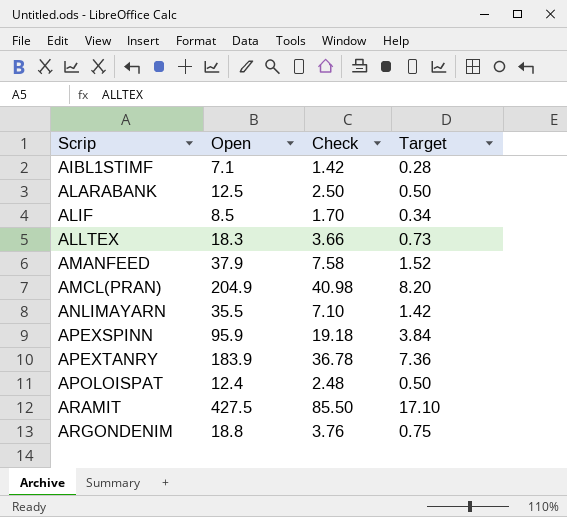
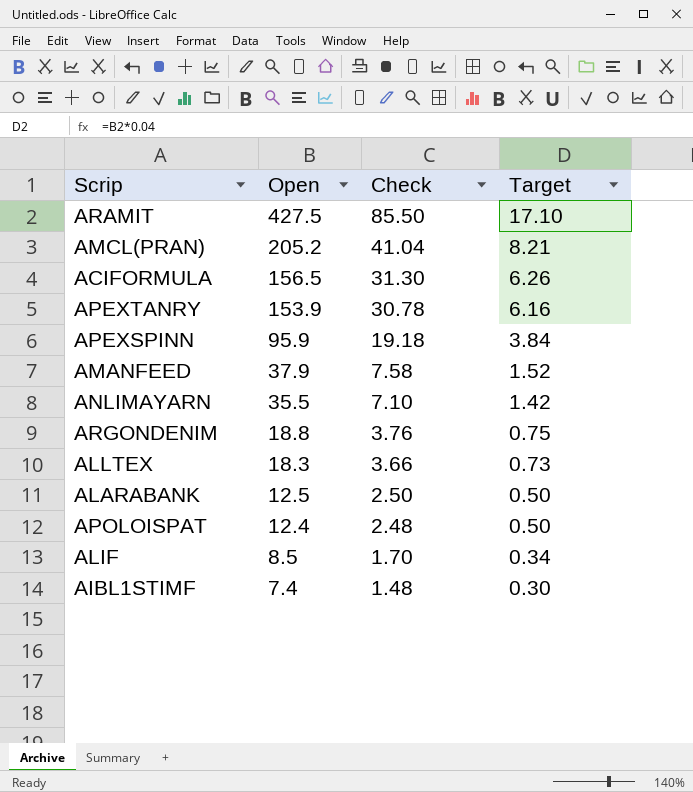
row order: Scrip ascending -> Open descending
AMCL(PRAN) | Open: 204.9 -> 205.2
AMCL(PRAN) | Check: 40.98 -> 41.04
AMCL(PRAN) | Target: 8.20 -> 8.21
row ACIFORMULA: none -> 156.5 | 31.30 | 6.26
APEXTANRY | Open: 183.9 -> 153.9
APEXTANRY | Check: 36.78 -> 30.78
APEXTANRY | Target: 7.36 -> 6.16
AIBL1STIMF | Open: 7.1 -> 7.4
AIBL1STIMF | Check: 1.42 -> 1.48
AIBL1STIMF | Target: 0.28 -> 0.30

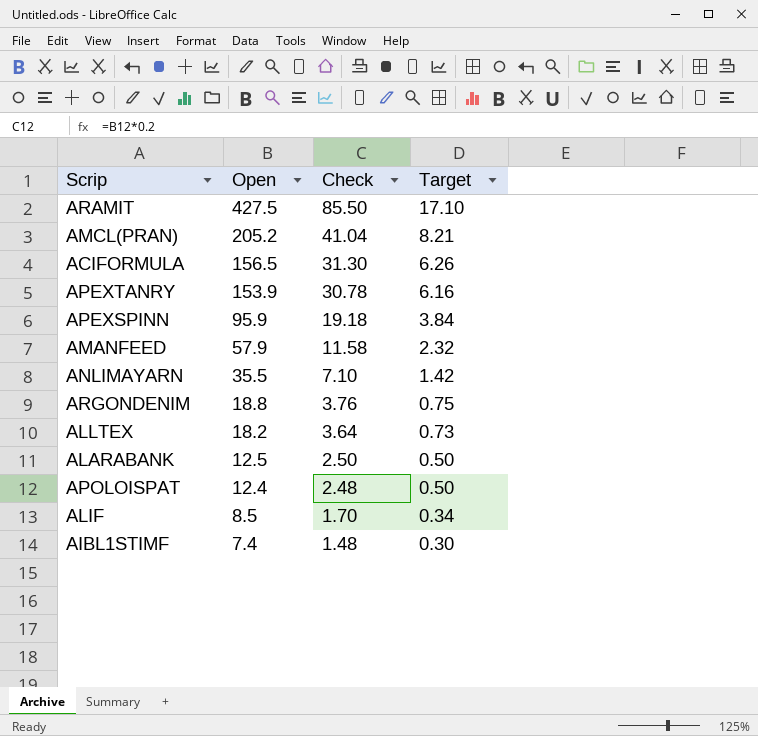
AMANFEED | Open: 37.9 -> 57.9
AMANFEED | Check: 7.58 -> 11.58
AMANFEED | Target: 1.52 -> 2.32
ALLTEX | Open: 18.3 -> 18.2
ALLTEX | Check: 3.66 -> 3.64

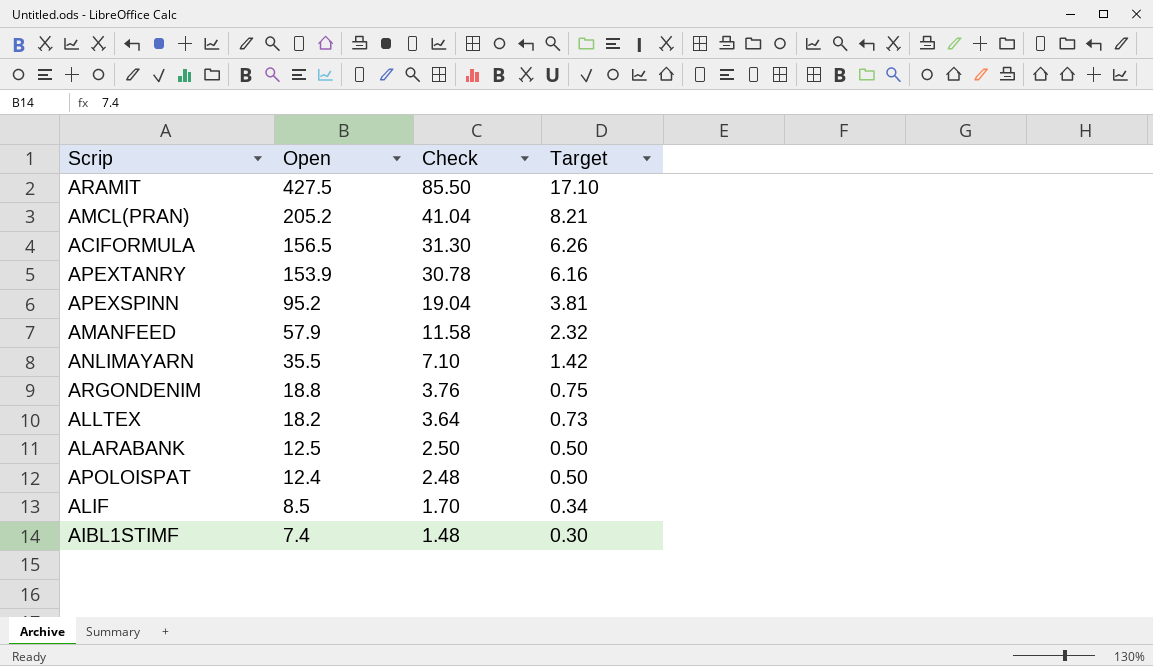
APEXSPINN | Open: 95.9 -> 95.2
APEXSPINN | Check: 19.18 -> 19.04
APEXSPINN | Target: 3.84 -> 3.81

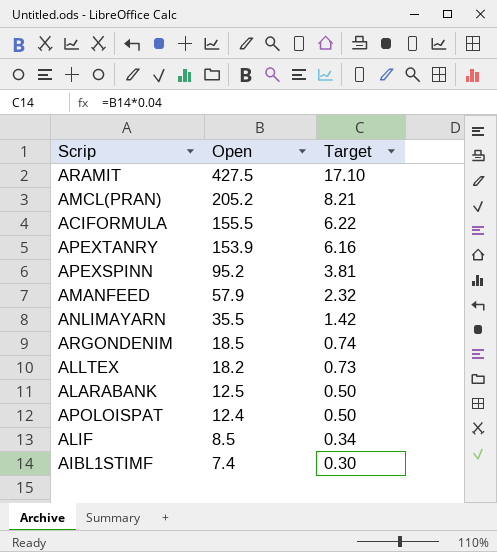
column Check | formula: [Open] * 0.2 -> none
ACIFORMULA | Open: 156.5 -> 155.5
ACIFORMULA | Target: 6.26 -> 6.22
ARGONDENIM | Open: 18.8 -> 18.5
ARGONDENIM | Target: 0.75 -> 0.74

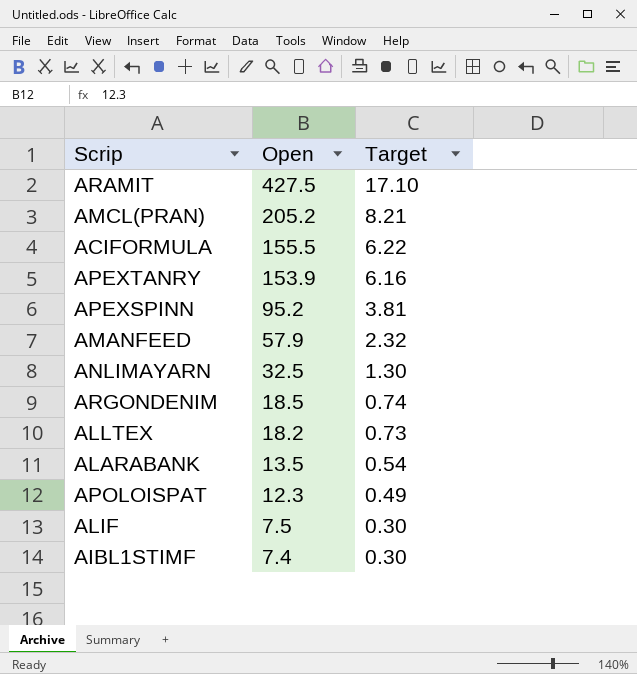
ANLIMAYARN | Open: 35.5 -> 32.5
ANLIMAYARN | Target: 1.42 -> 1.30
ALARABANK | Open: 12.5 -> 13.5
ALARABANK | Target: 0.50 -> 0.54
APOLOISPAT | Open: 12.4 -> 12.3
APOLOISPAT | Target: 0.50 -> 0.49
ALIF | Open: 8.5 -> 7.5
ALIF | Target: 0.34 -> 0.30

